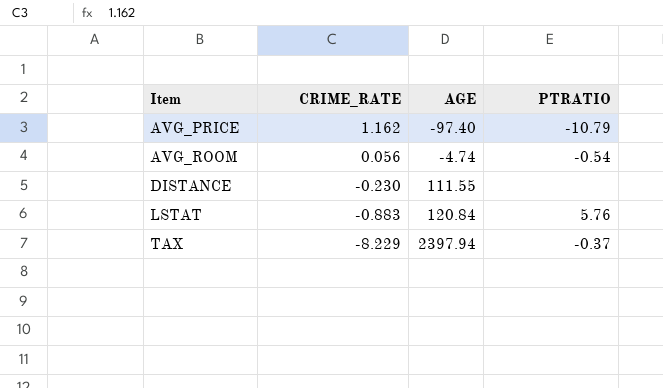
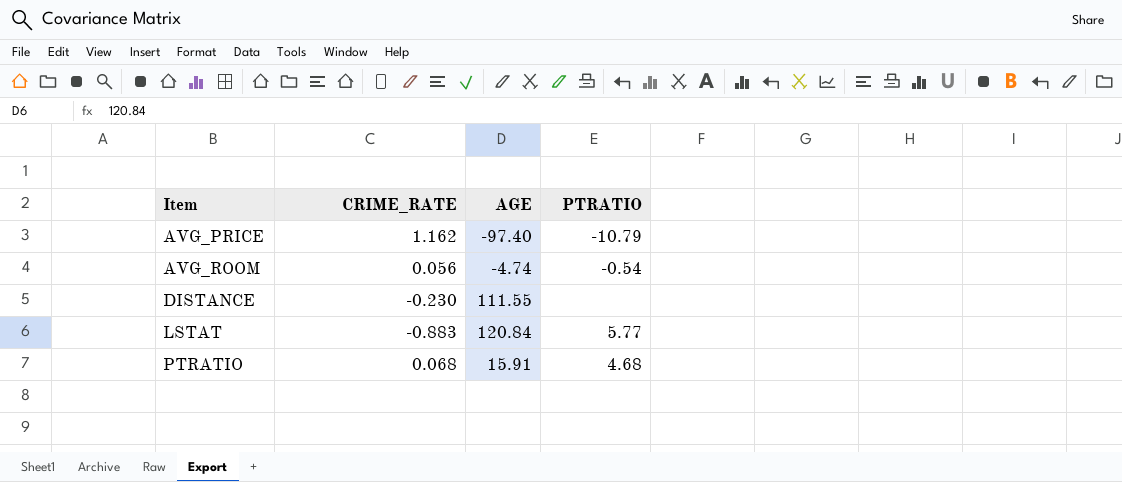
row TAX: -8.229 | 2397.94 | -0.37 -> none
LSTAT | PTRATIO: 5.76 -> 5.77
row PTRATIO: none -> 0.068 | 15.91 | 4.68

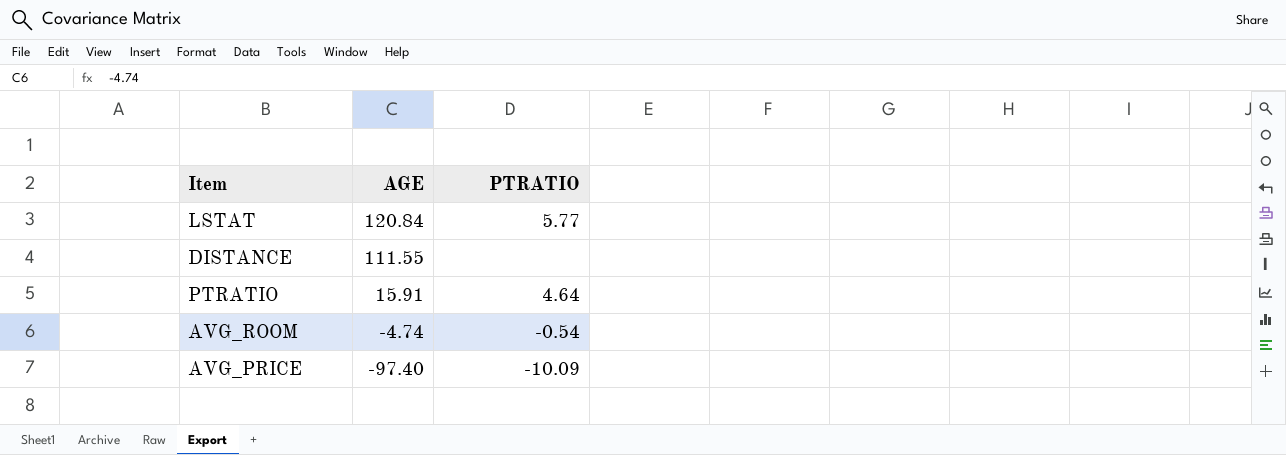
row order: Item ascending -> AGE descending
column CRIME_RATE | position: 2 -> none
PTRATIO | PTRATIO: 4.68 -> 4.64
AVG_PRICE | PTRATIO: -10.79 -> -10.09

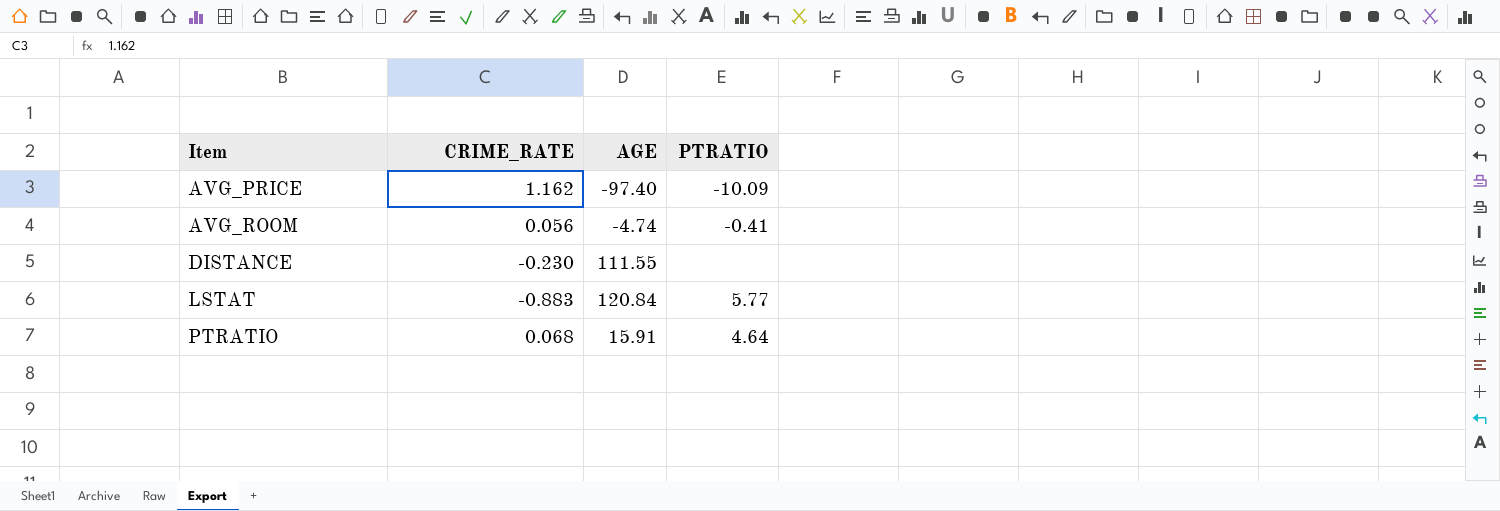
row order: AGE descending -> Item ascending
column CRIME_RATE | position: none -> 2
AVG_ROOM | PTRATIO: -0.54 -> -0.41

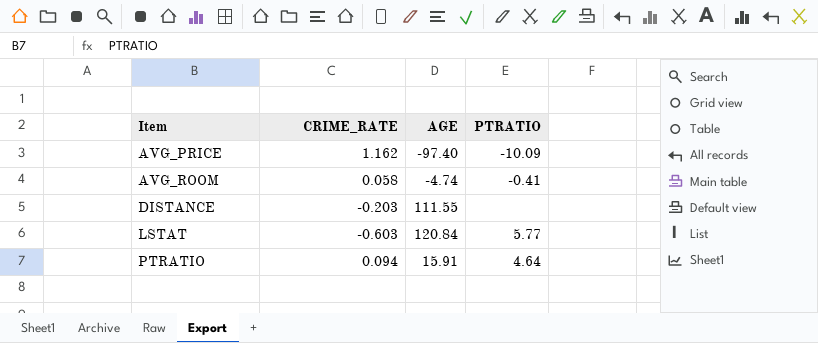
AVG_ROOM | CRIME_RATE: 0.056 -> 0.058
DISTANCE | CRIME_RATE: -0.230 -> -0.203
LSTAT | CRIME_RATE: -0.883 -> -0.603
PTRATIO | CRIME_RATE: 0.068 -> 0.094

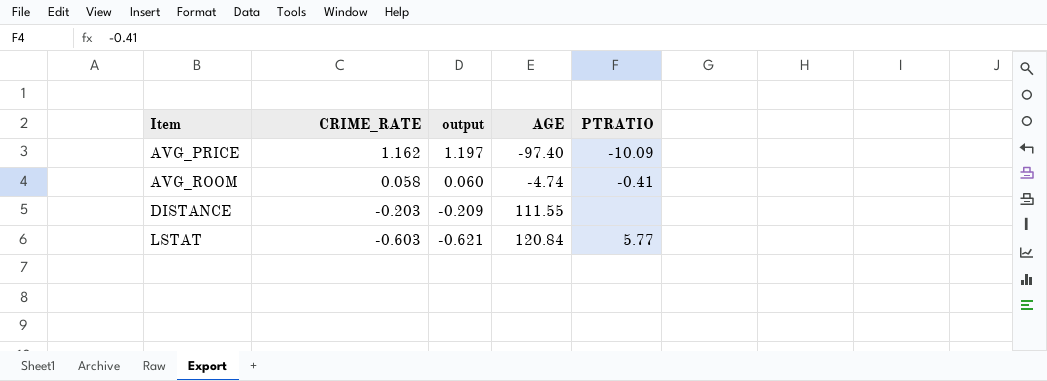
column output | formula: none -> [CRIME_RATE] * 1.03
row PTRATIO: 0.094 | 15.91 | 4.64 -> none

